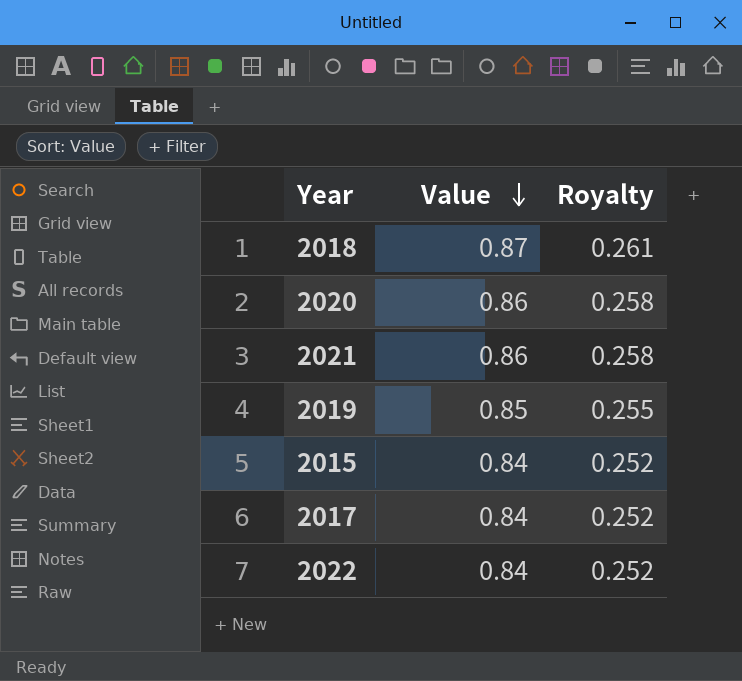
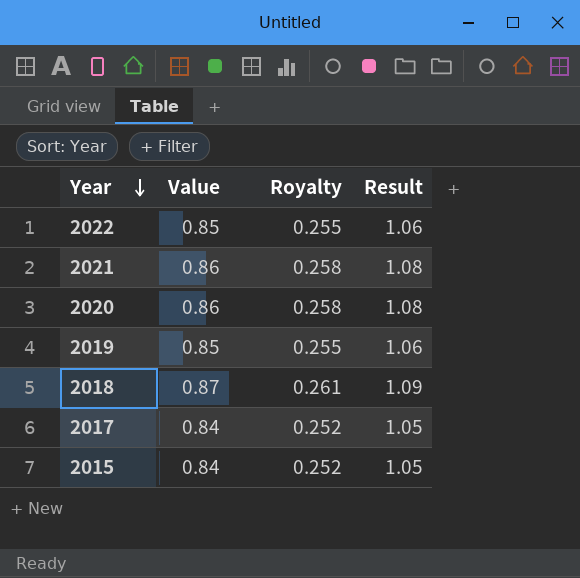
row order: Value descending -> Year descending
column Result | formula: none -> [Value] * 1.25
2022 | Value: 0.84 -> 0.85
2022 | Royalty: 0.252 -> 0.255

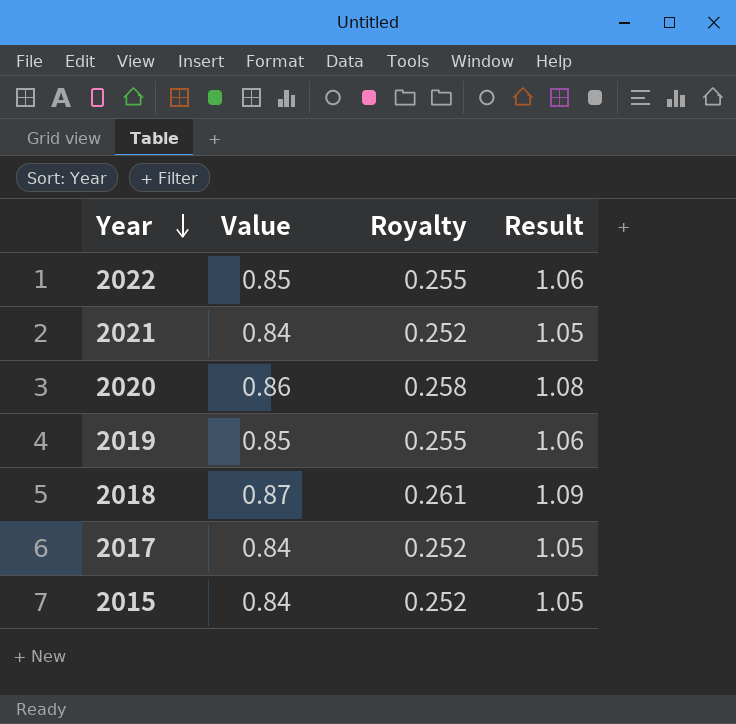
2021 | Value: 0.86 -> 0.84
2021 | Royalty: 0.258 -> 0.252
2021 | Result: 1.08 -> 1.05

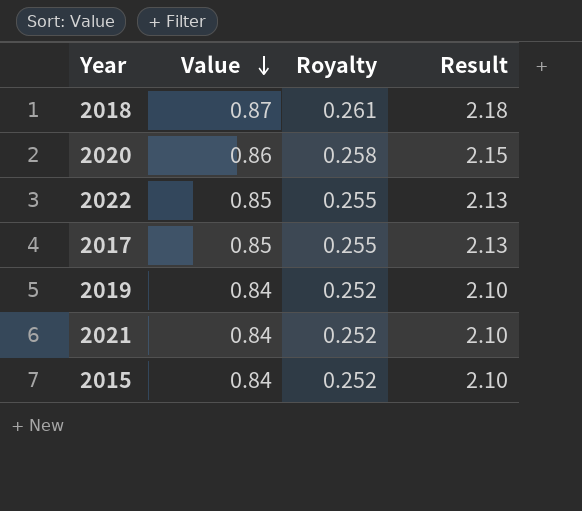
row order: Year descending -> Value descending
column Result | formula: [Value] * 1.25 -> [Value] * 2.5
2017 | Value: 0.84 -> 0.85
2017 | Royalty: 0.252 -> 0.255
2019 | Value: 0.85 -> 0.84
2019 | Royalty: 0.255 -> 0.252

